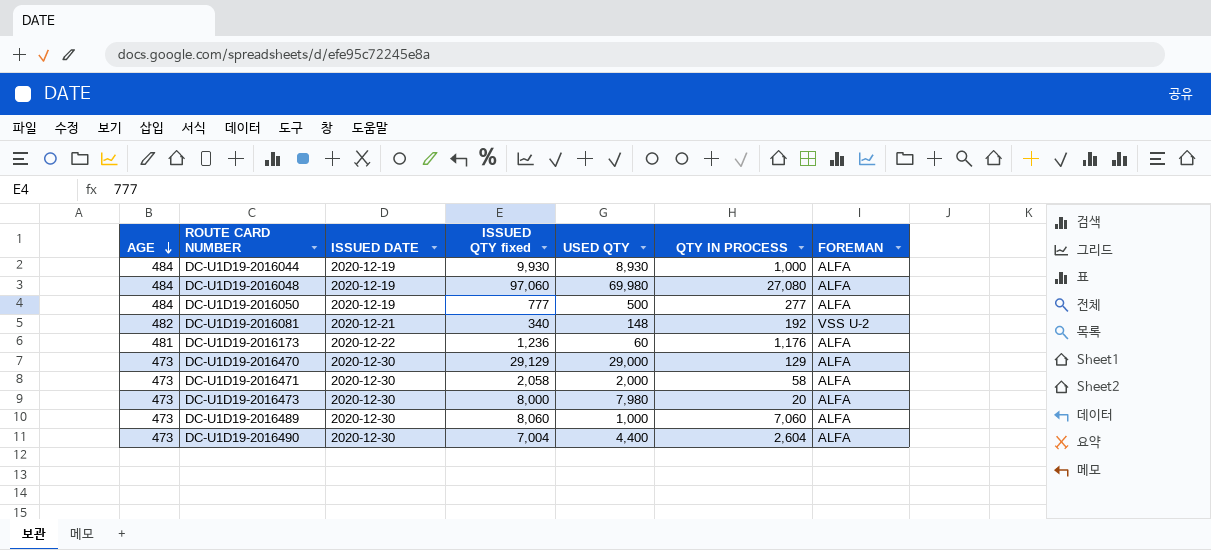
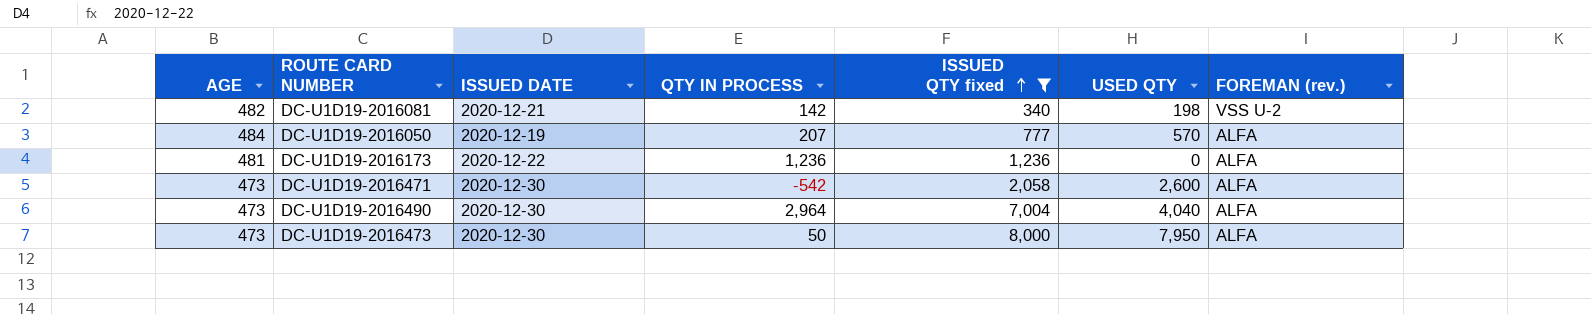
filter: none -> ISSUED QTY fixed <= 8,000
row order: AGE descending -> ISSUED QTY fixed ascending
column QTY IN PROCESS | position: 6 -> 4
column name: FOREMAN -> FOREMAN (rev.)
DC-U1D19-2016081 | QTY IN PROCESS: 192 -> 142
DC-U1D19-2016081 | USED QTY: 148 -> 198
DC-U1D19-2016050 | QTY IN PROCESS: 277 -> 207
DC-U1D19-2016050 | USED QTY: 500 -> 570
DC-U1D19-2016173 | QTY IN PROCESS: 1,176 -> 1,236
DC-U1D19-2016173 | USED QTY: 60 -> 0
DC-U1D19-2016471 | QTY IN PROCESS: 58 -> -542
DC-U1D19-2016471 | USED QTY: 2,000 -> 2,600
DC-U1D19-2016490 | QTY IN PROCESS: 2,604 -> 2,964
DC-U1D19-2016490 | USED QTY: 4,400 -> 4,040
DC-U1D19-2016473 | QTY IN PROCESS: 20 -> 50
DC-U1D19-2016473 | USED QTY: 7,980 -> 7,950

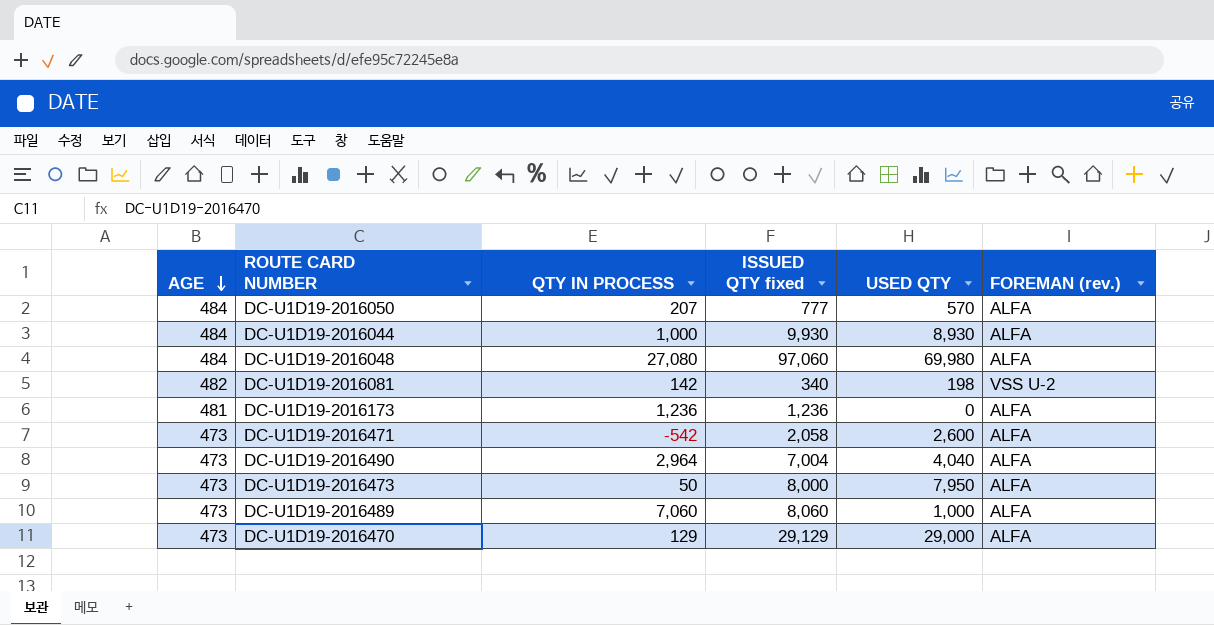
filter: ISSUED QTY fixed <= 8,000 -> none
row order: ISSUED QTY fixed ascending -> AGE descending
column ISSUED DATE | position: 3 -> none

